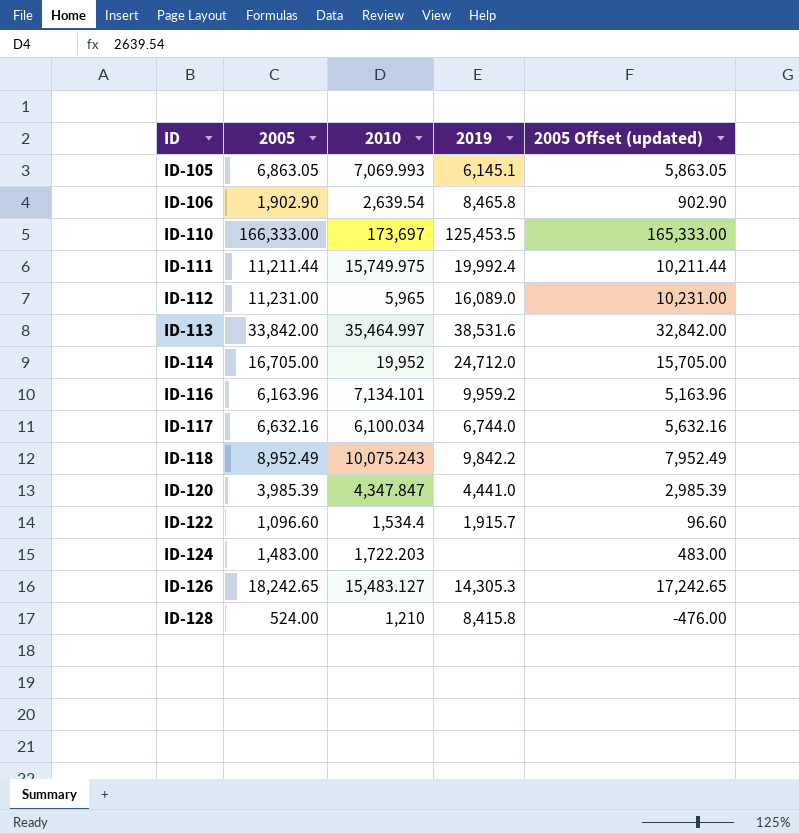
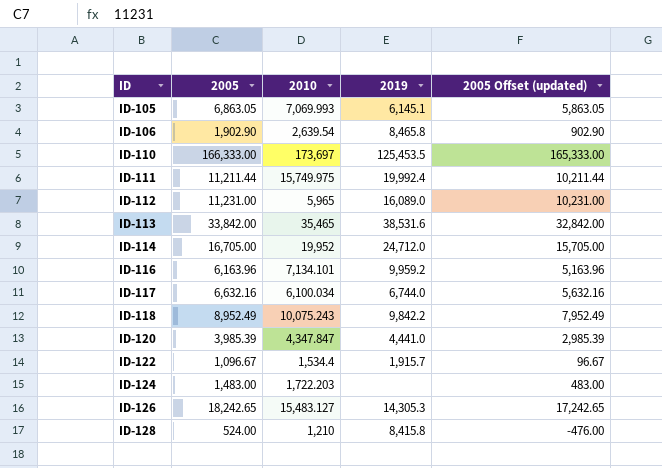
ID-113 | 2010: 35,464.997 -> 35,465
ID-122 | 2005: 1,096.60 -> 1,096.67
ID-122 | 2005 Offset (updated): 96.60 -> 96.67

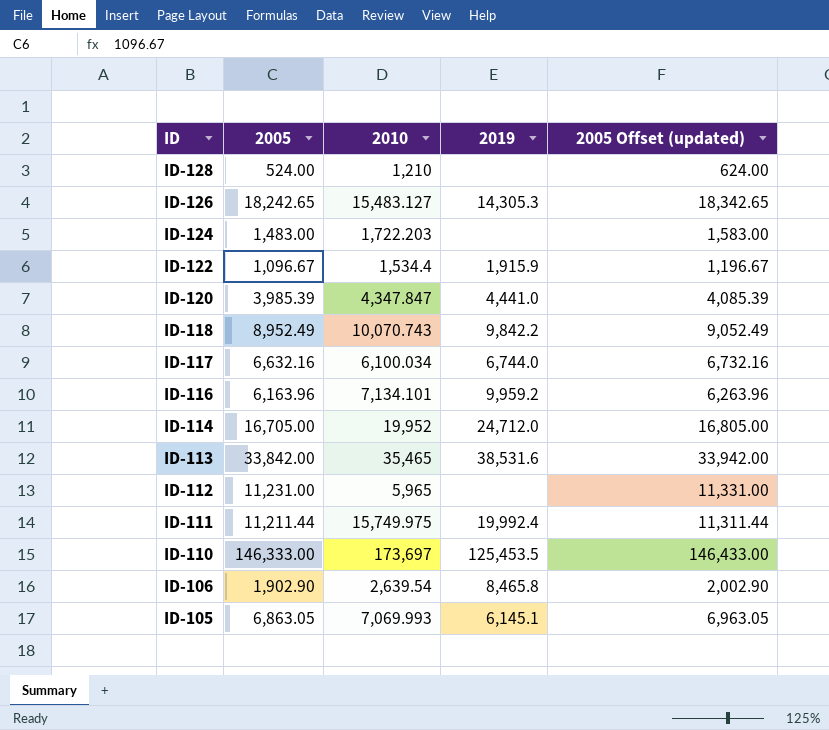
row order: ID ascending -> ID descending
column 2005 Offset (updated) | formula: [2005] - 1000 -> [2005] + 100
ID-128 | 2019: 8,415.8 -> none
ID-122 | 2019: 1,915.7 -> 1,915.9
ID-118 | 2010: 10,075.243 -> 10,070.743
ID-112 | 2019: 16,089.0 -> none
ID-110 | 2005: 166,333.00 -> 146,333.00

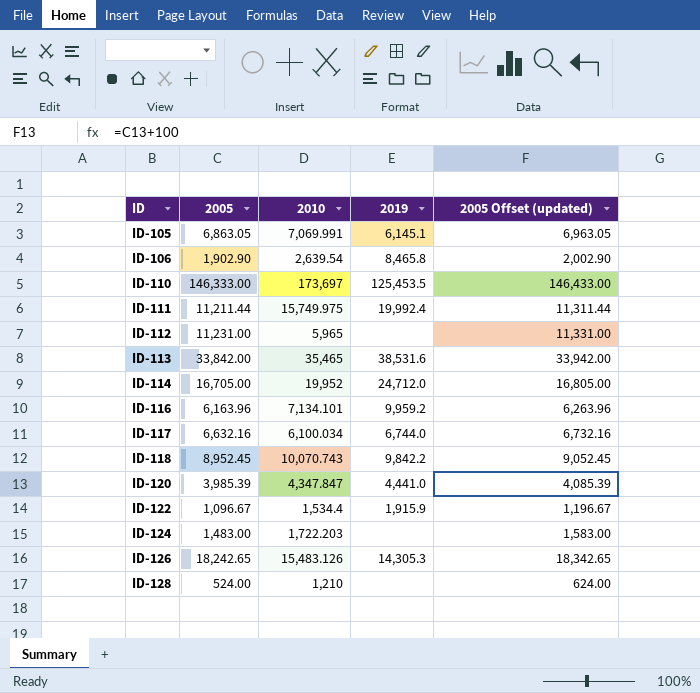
row order: ID descending -> ID ascending
ID-105 | 2010: 7,069.993 -> 7,069.991
ID-118 | 2005: 8,952.49 -> 8,952.45
ID-118 | 2005 Offset (updated): 9,052.49 -> 9,052.45
ID-126 | 2010: 15,483.127 -> 15,483.126

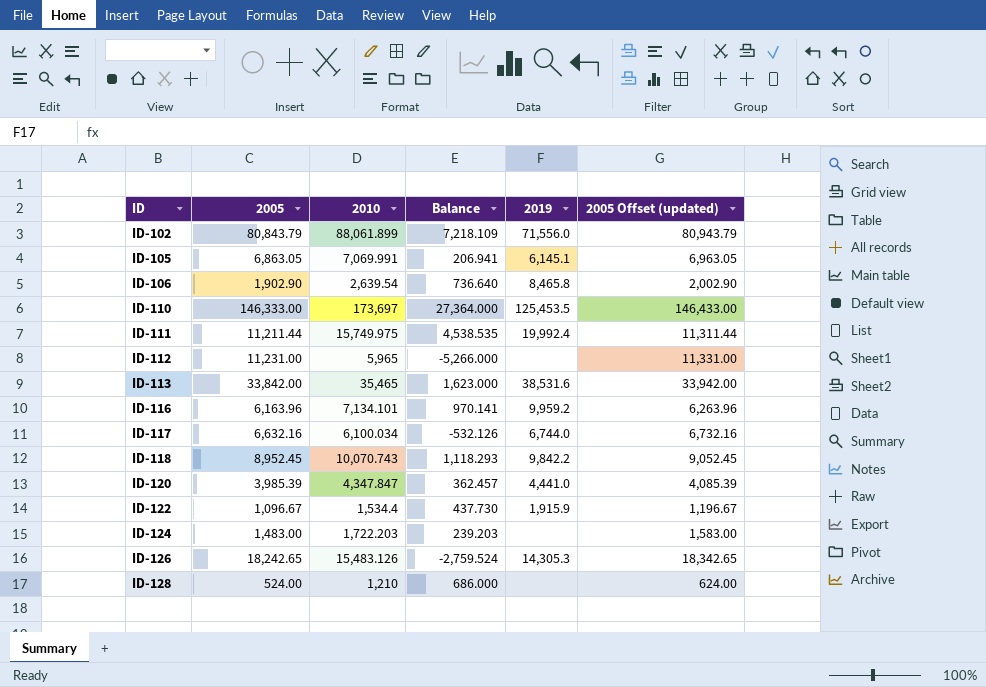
column Balance | formula: none -> [2010] - [2005]
row ID-114: 16,705.00 | 19,952 | 24,712.0 | 16,805.00 -> none
row ID-102: none -> 80,843.79 | 88,061.899 | 7,218.109 | 71,556.0 | 80,943.79

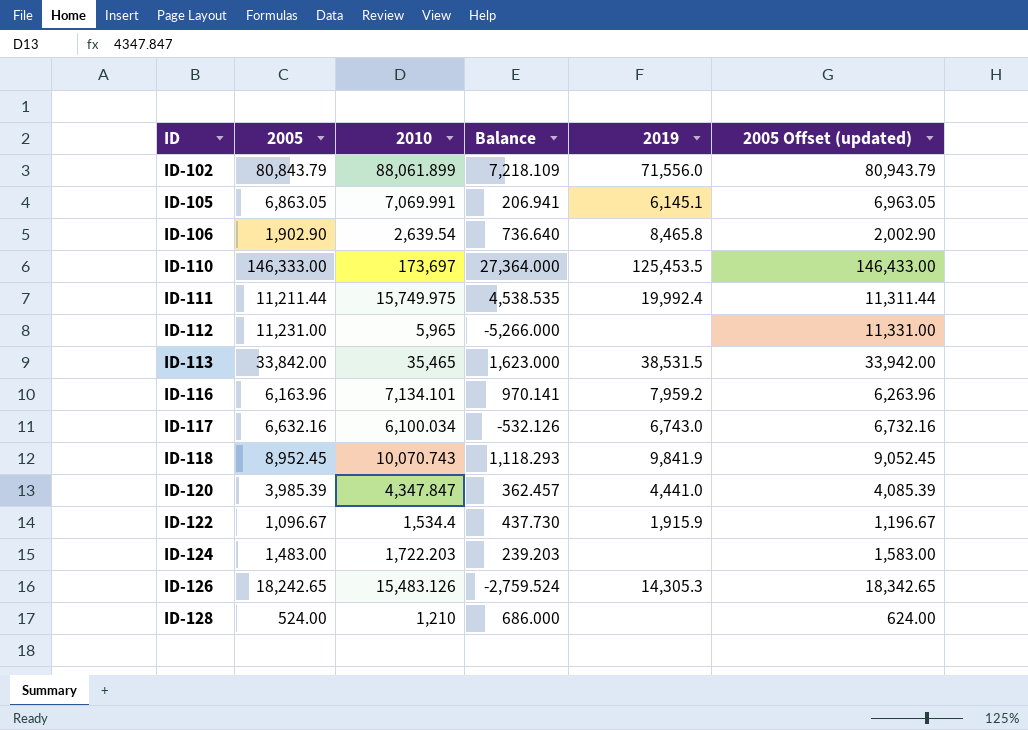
ID-113 | 2019: 38,531.6 -> 38,531.5
ID-116 | 2019: 9,959.2 -> 7,959.2
ID-117 | 2019: 6,744.0 -> 6,743.0
ID-118 | 2019: 9,842.2 -> 9,841.9

